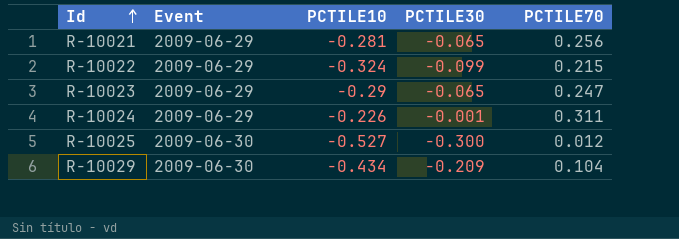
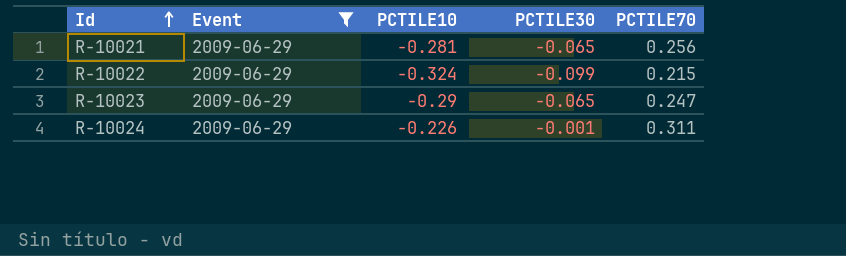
filter: none -> Event = 2009-06-29

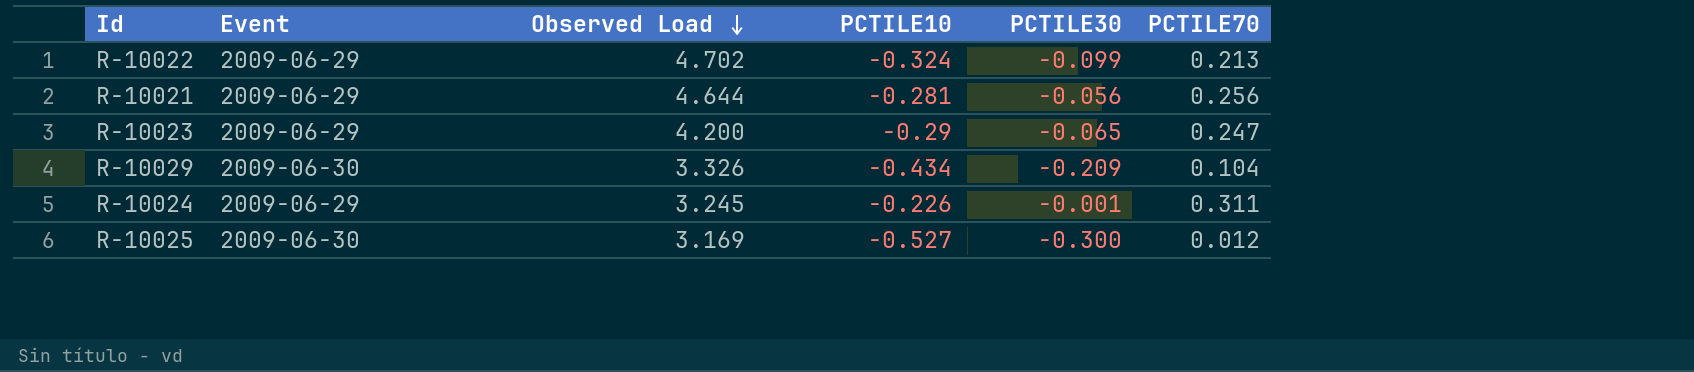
filter: Event = 2009-06-29 -> none
row order: Id ascending -> Observed Load descending
column Observed Load | position: none -> 3
R-10022 | PCTILE70: 0.215 -> 0.213
R-10021 | PCTILE30: -0.065 -> -0.056

